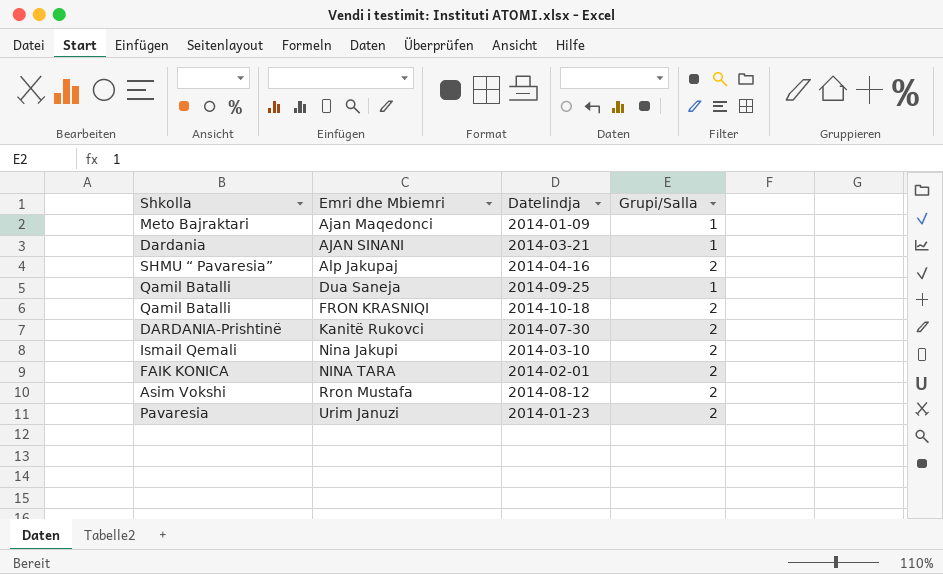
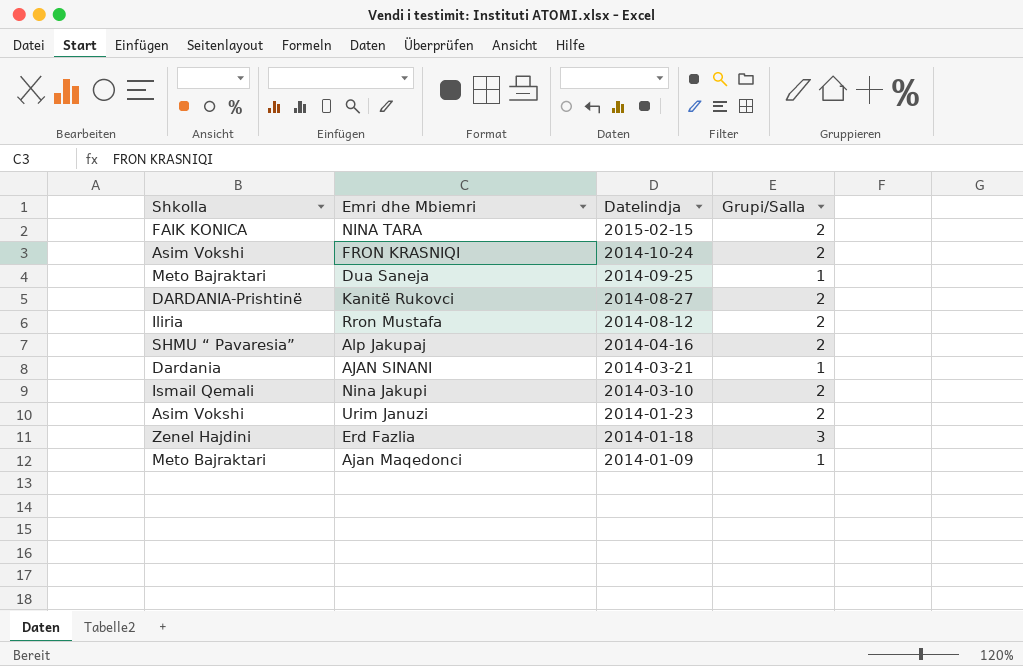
row order: Emri dhe Mbiemri ascending -> Datelindja descending
NINA TARA | Datelindja: 2014-02-01 -> 2015-02-15
FRON KRASNIQI | Shkolla: Qamil Batalli -> Asim Vokshi
FRON KRASNIQI | Datelindja: 2014-10-18 -> 2014-10-24
Dua Saneja | Shkolla: Qamil Batalli -> Meto Bajraktari
Kanitë Rukovci | Datelindja: 2014-07-30 -> 2014-08-27
Rron Mustafa | Shkolla: Asim Vokshi -> Iliria
Urim Januzi | Shkolla: Pavaresia -> Asim Vokshi
row Erd Fazlia: none -> Zenel Hajdini | 2014-01-18 | 3

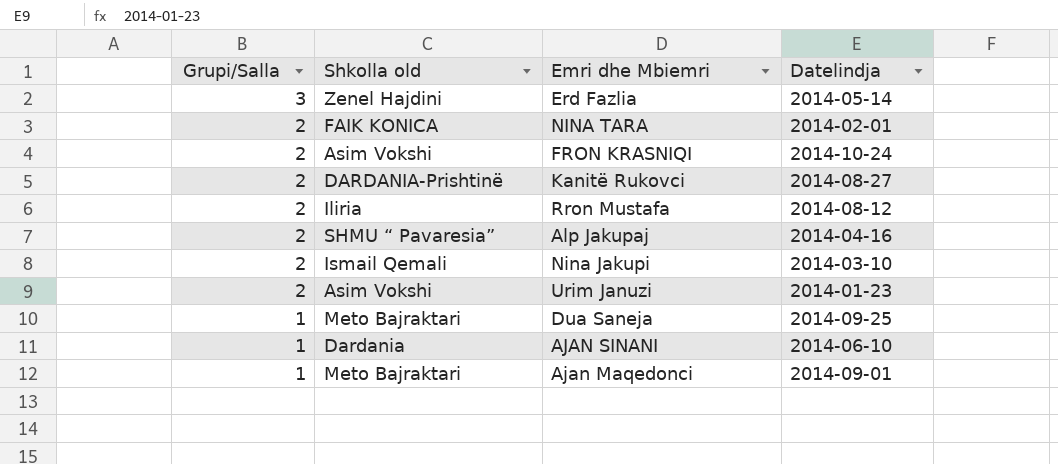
row order: Datelindja descending -> Grupi/Salla descending
column Grupi/Salla | position: 4 -> 1
column name: Shkolla -> Shkolla old
Erd Fazlia | Datelindja: 2014-01-18 -> 2014-05-14
NINA TARA | Datelindja: 2015-02-15 -> 2014-02-01
AJAN SINANI | Datelindja: 2014-03-21 -> 2014-06-10
Ajan Maqedonci | Datelindja: 2014-01-09 -> 2014-09-01

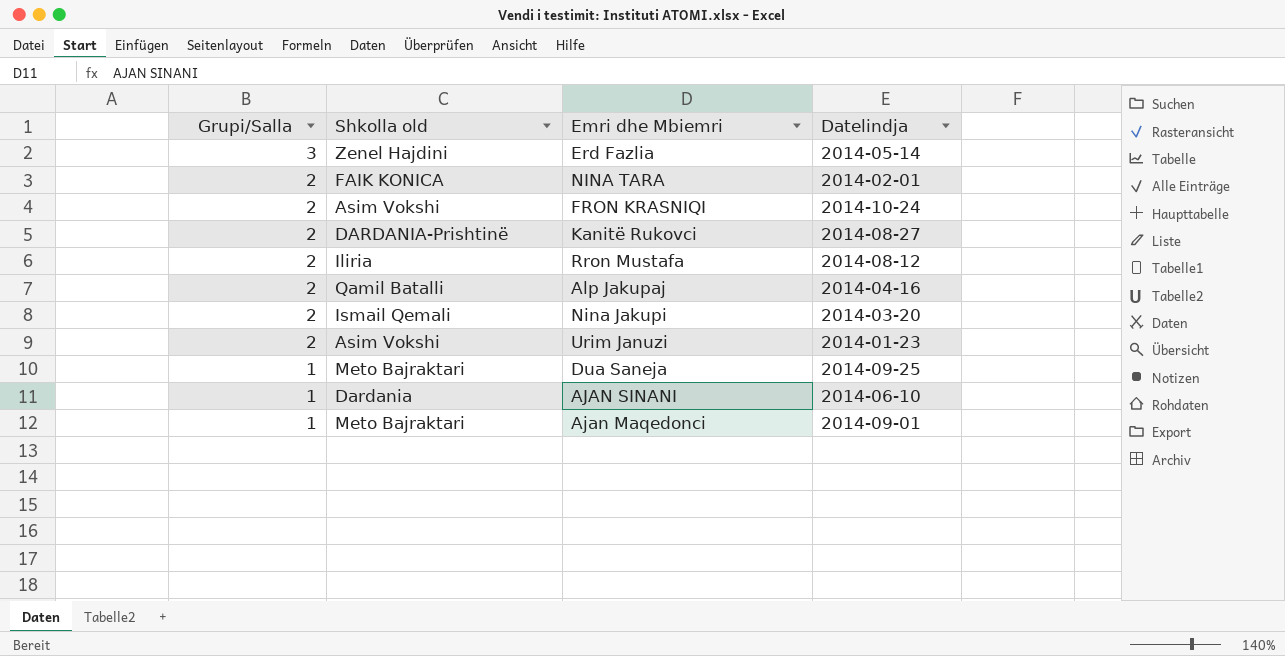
Alp Jakupaj | Shkolla old: SHMU “ Pavaresia” -> Qamil Batalli
Nina Jakupi | Datelindja: 2014-03-10 -> 2014-03-20

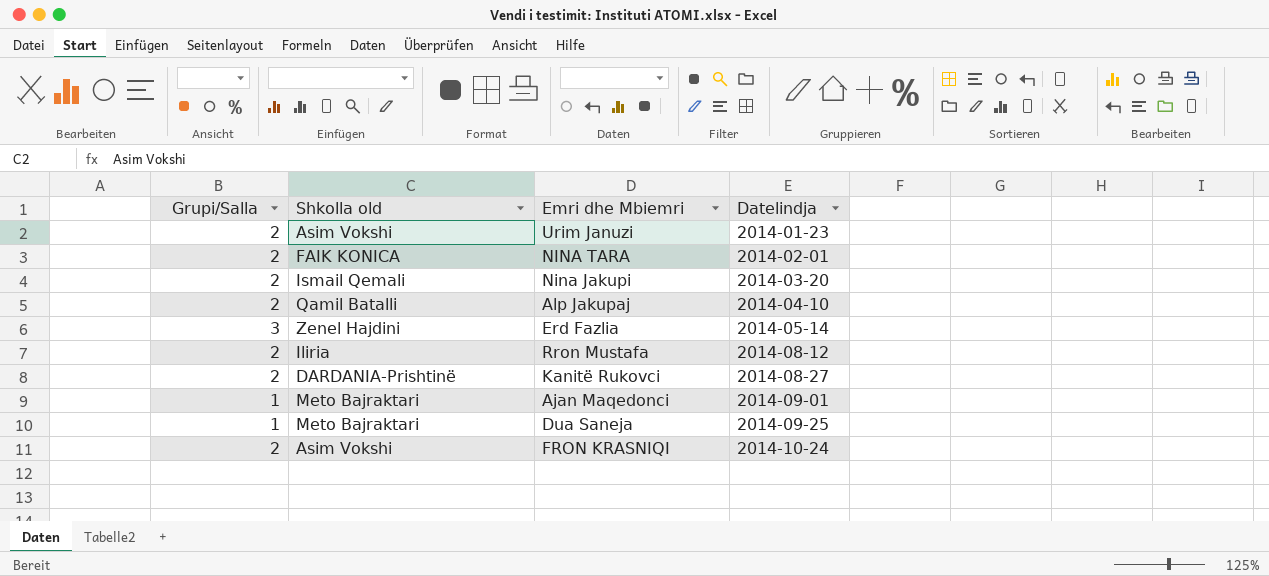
row order: Grupi/Salla descending -> Datelindja ascending
row AJAN SINANI: 1 | Dardania | 2014-06-10 -> none
Alp Jakupaj | Datelindja: 2014-04-16 -> 2014-04-10

